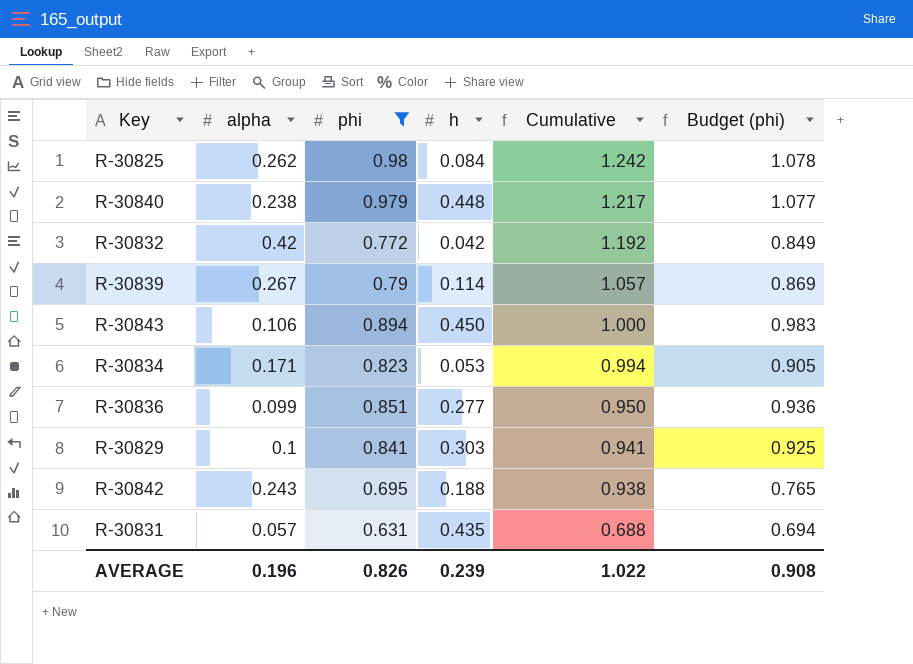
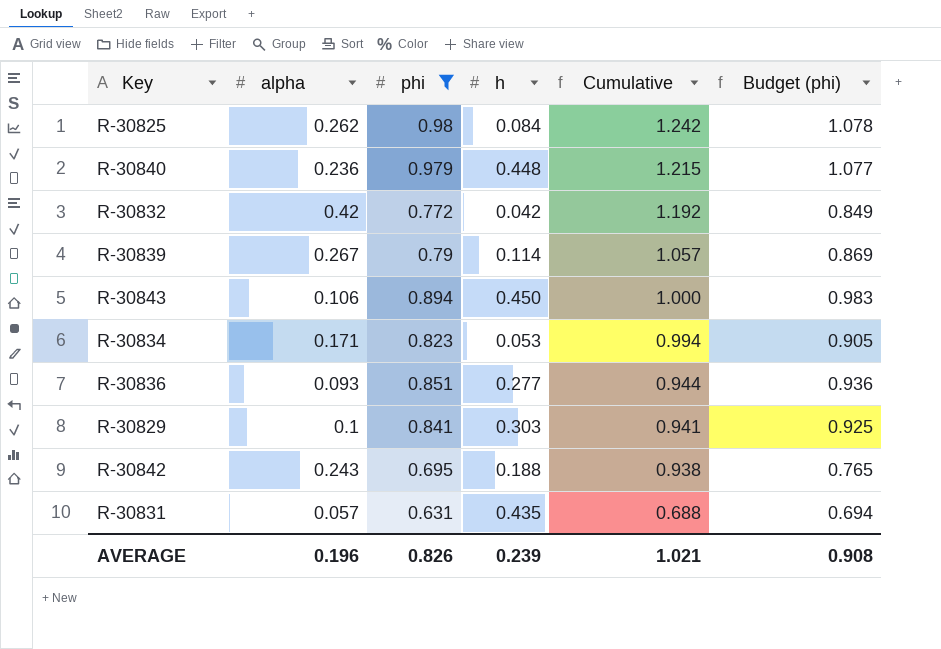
R-30840 | alpha: 0.238 -> 0.236
R-30840 | Cumulative: 1.217 -> 1.215
R-30836 | alpha: 0.099 -> 0.093
R-30836 | Cumulative: 0.950 -> 0.944
AVERAGE | Cumulative: 1.022 -> 1.021

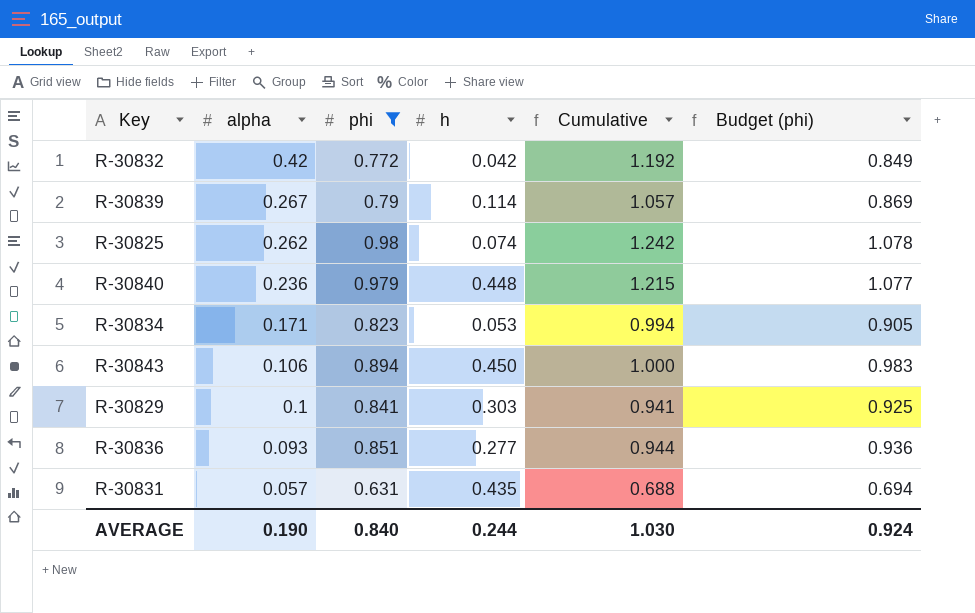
row order: Cumulative descending -> alpha descending
row R-30842: 0.243 | 0.695 | 0.188 | 0.938 | 0.765 -> none
R-30825 | h: 0.084 -> 0.074
AVERAGE | alpha: 0.196 -> 0.190
AVERAGE | phi: 0.826 -> 0.840
AVERAGE | h: 0.239 -> 0.244
AVERAGE | Cumulative: 1.021 -> 1.030
AVERAGE | Budget (phi): 0.908 -> 0.924

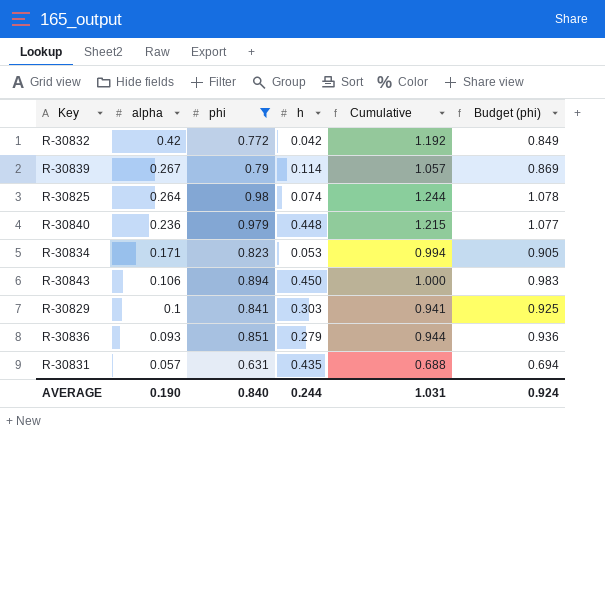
R-30825 | alpha: 0.262 -> 0.264
R-30825 | Cumulative: 1.242 -> 1.244
R-30836 | h: 0.277 -> 0.279
AVERAGE | Cumulative: 1.030 -> 1.031

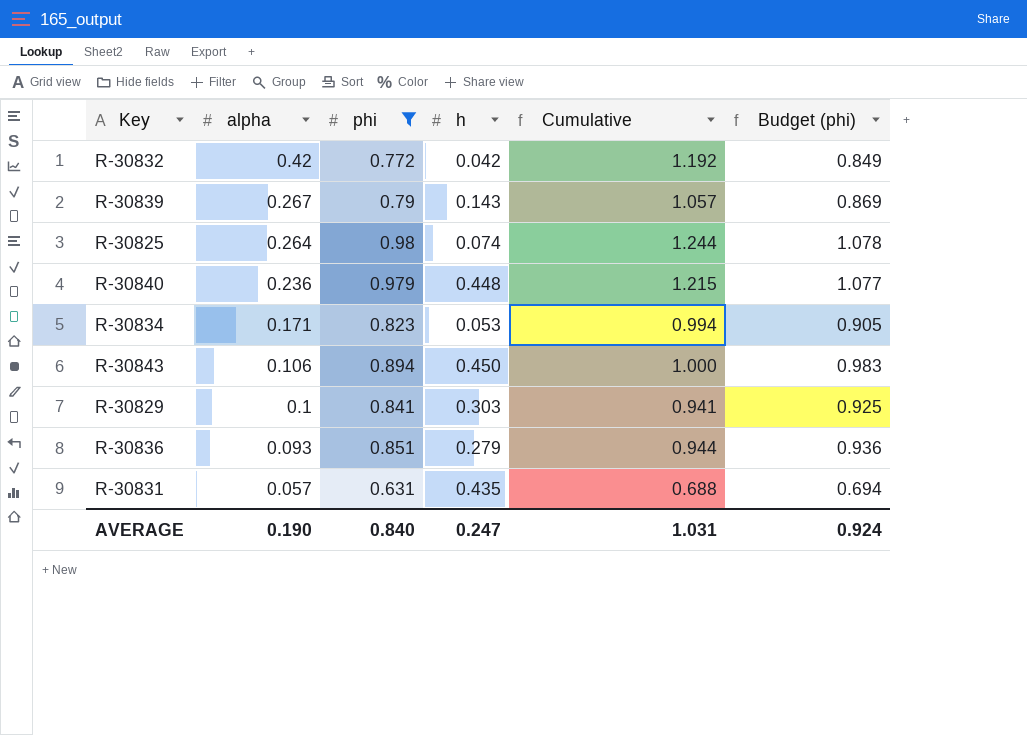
R-30839 | h: 0.114 -> 0.143
AVERAGE | h: 0.244 -> 0.247

